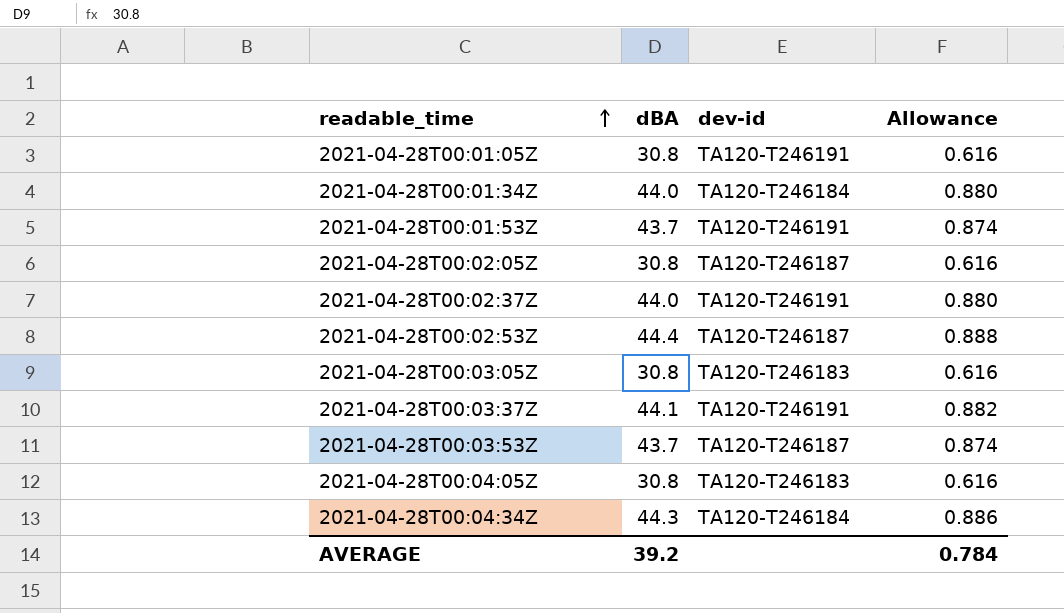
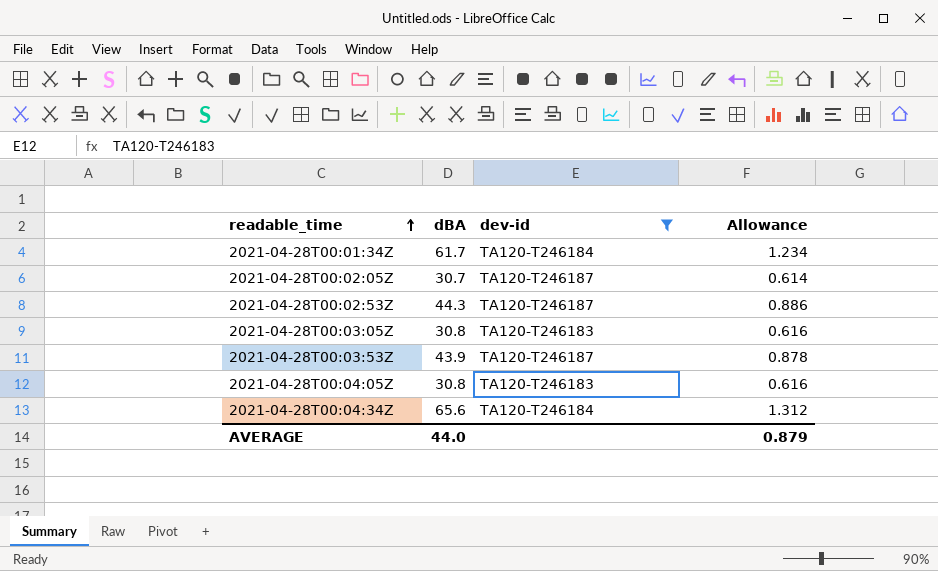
filter: none -> dev-id != TA120-T246191
2021-04-28T00:01:34Z | dBA: 44.0 -> 61.7
2021-04-28T00:01:34Z | Allowance: 0.880 -> 1.234
2021-04-28T00:02:05Z | dBA: 30.8 -> 30.7
2021-04-28T00:02:05Z | Allowance: 0.616 -> 0.614
2021-04-28T00:02:53Z | dBA: 44.4 -> 44.3
2021-04-28T00:02:53Z | Allowance: 0.888 -> 0.886
2021-04-28T00:03:53Z | dBA: 43.7 -> 43.9
2021-04-28T00:03:53Z | Allowance: 0.874 -> 0.878
2021-04-28T00:04:34Z | dBA: 44.3 -> 65.6
2021-04-28T00:04:34Z | Allowance: 0.886 -> 1.312
AVERAGE | dBA: 39.2 -> 44.0
AVERAGE | Allowance: 0.784 -> 0.879

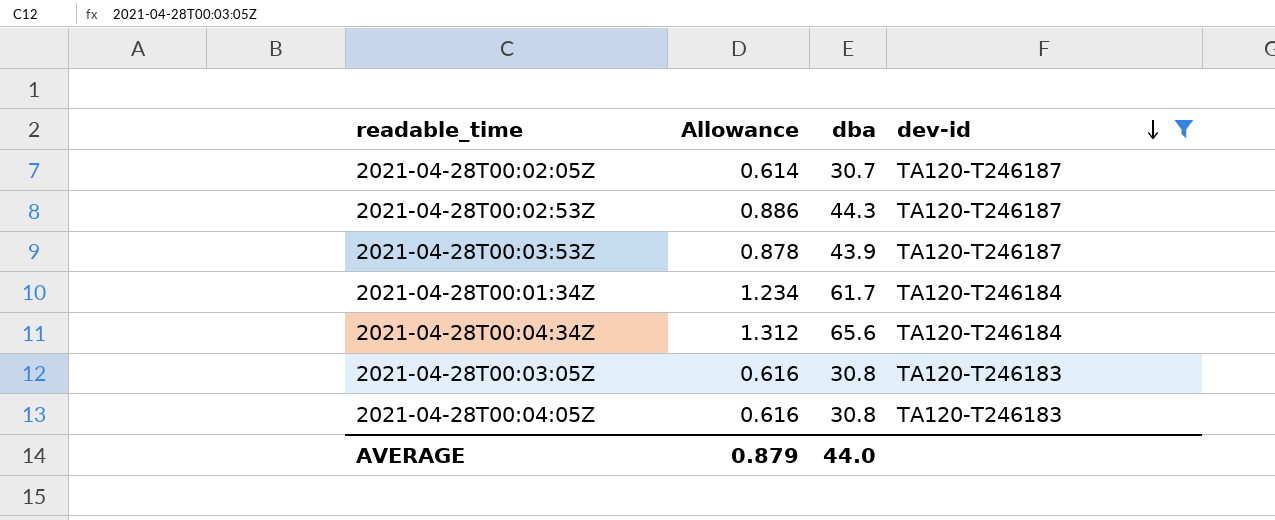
row order: readable_time ascending -> dev-id descending
column Allowance | position: 4 -> 2
column name: dBA -> dba

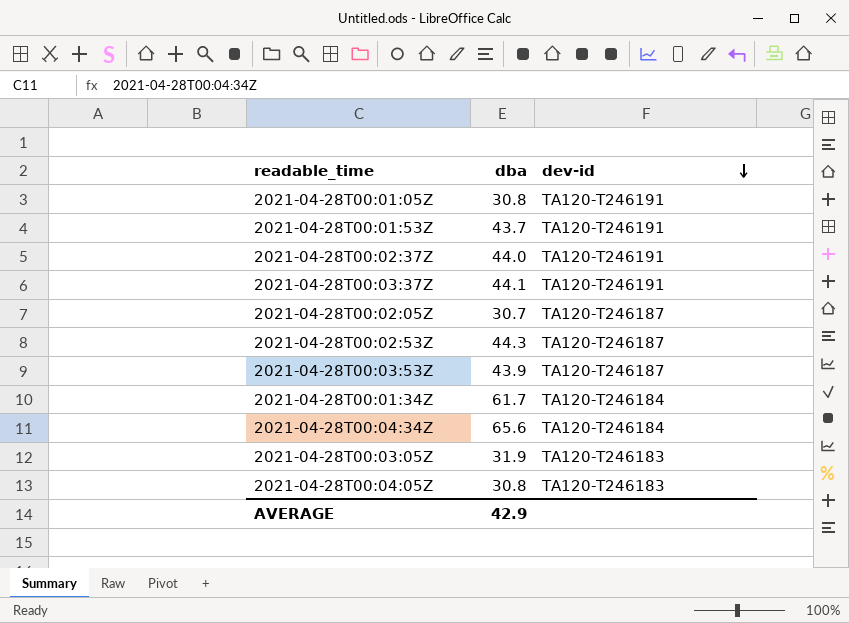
filter: dev-id != TA120-T246191 -> none
column Allowance | formula: [dba] * 0.02 -> none
2021-04-28T00:03:05Z | dba: 30.8 -> 31.9
AVERAGE | dba: 44.0 -> 42.9

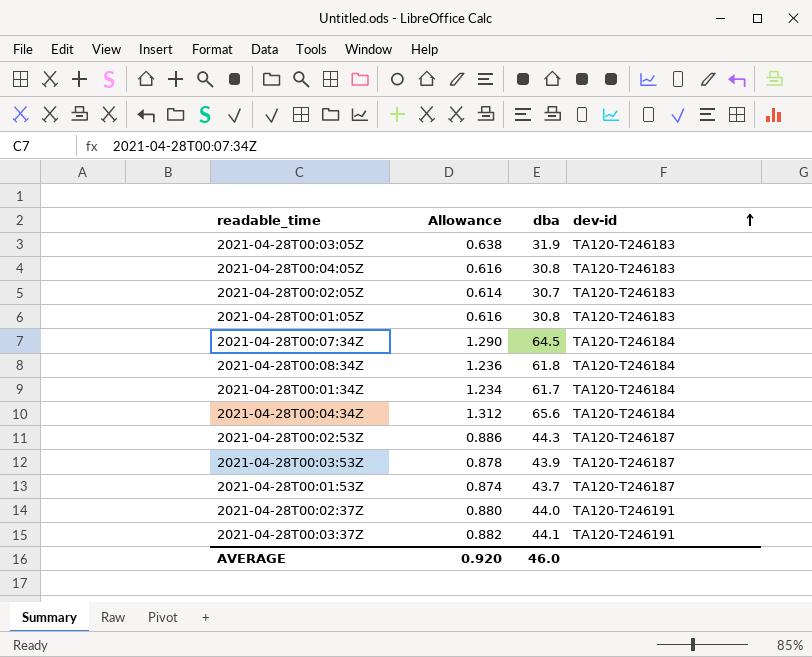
row order: dev-id descending -> dev-id ascending
column Allowance | formula: none -> [dba] * 0.02
2021-04-28T00:02:05Z | dev-id: TA120-T246187 -> TA120-T246183
2021-04-28T00:01:05Z | dev-id: TA120-T246191 -> TA120-T246183
row 2021-04-28T00:07:34Z: none -> 1.290 | 64.5 | TA120-T246184
row 2021-04-28T00:08:34Z: none -> 1.236 | 61.8 | TA120-T246184
2021-04-28T00:01:53Z | dev-id: TA120-T246191 -> TA120-T246187
AVERAGE | dba: 42.9 -> 46.0

